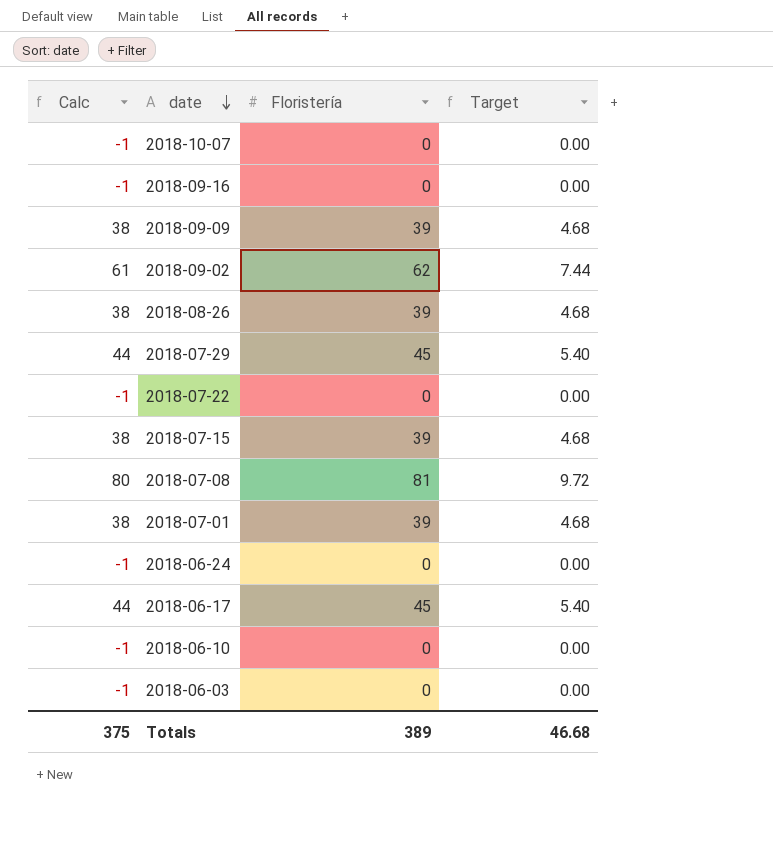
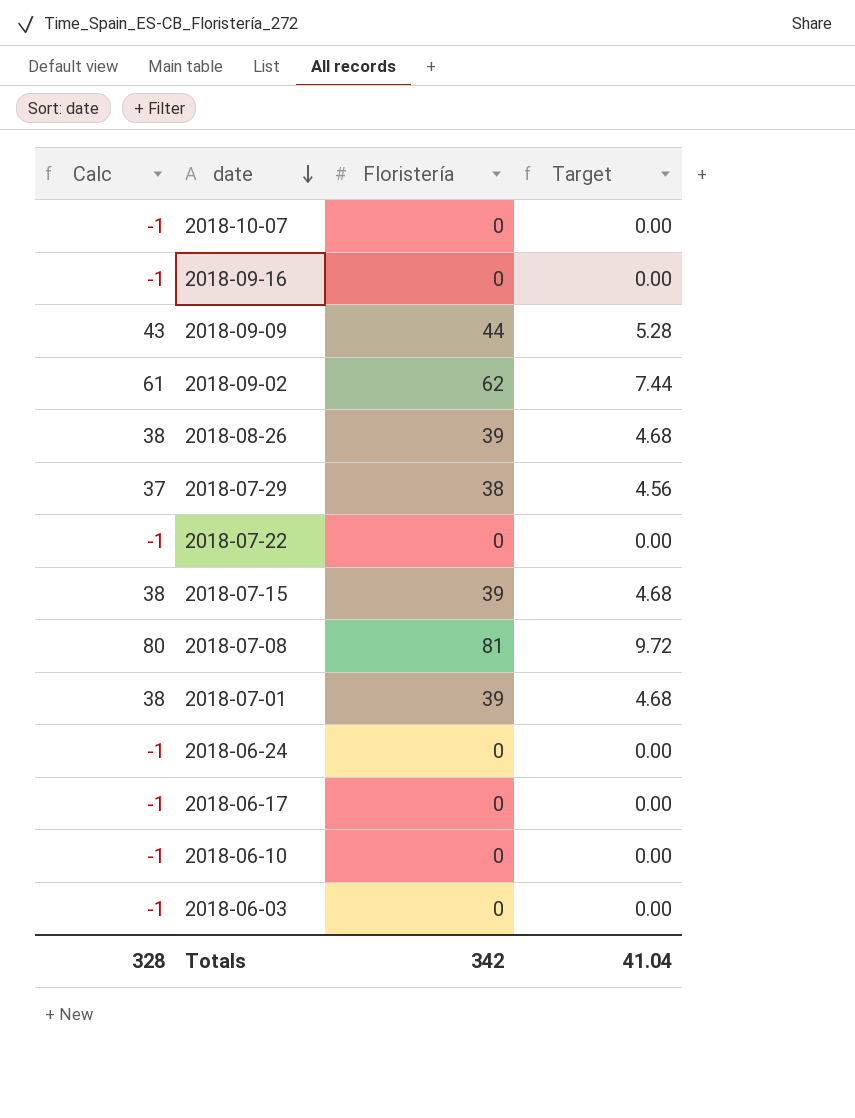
2018-09-09 | Calc: 38 -> 43
2018-09-09 | Floristería: 39 -> 44
2018-09-09 | Target: 4.68 -> 5.28
2018-07-29 | Calc: 44 -> 37
2018-07-29 | Floristería: 45 -> 38
2018-07-29 | Target: 5.40 -> 4.56
2018-06-17 | Calc: 44 -> -1
2018-06-17 | Floristería: 45 -> 0
2018-06-17 | Target: 5.40 -> 0.00
Totals | Calc: 375 -> 328
Totals | Floristería: 389 -> 342
Totals | Target: 46.68 -> 41.04

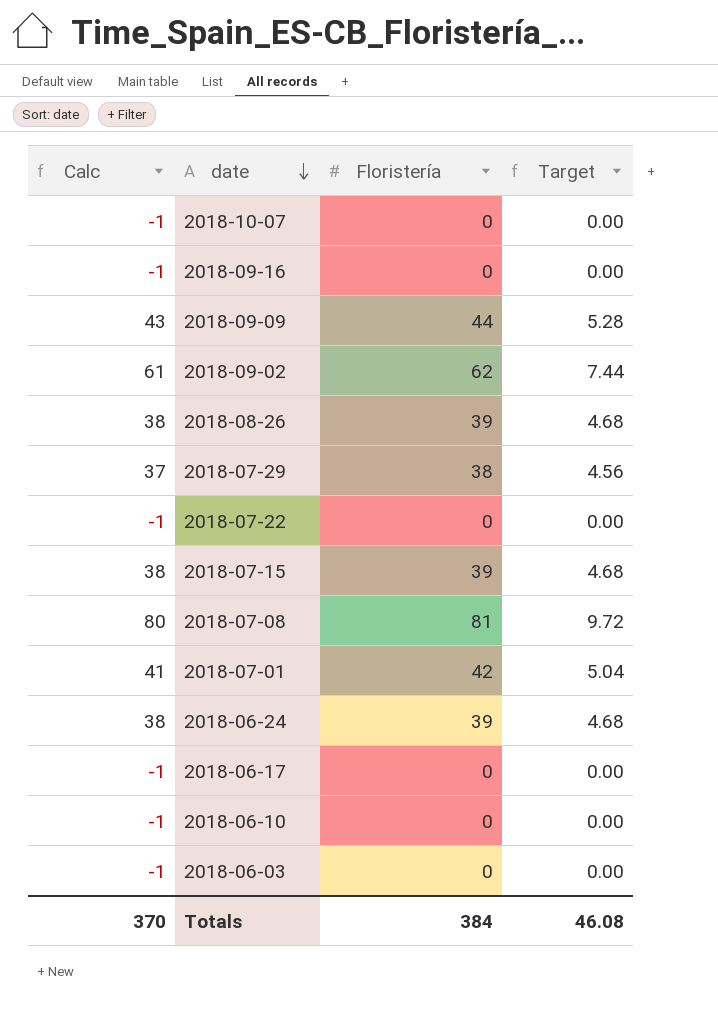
2018-07-01 | Calc: 38 -> 41
2018-07-01 | Floristería: 39 -> 42
2018-07-01 | Target: 4.68 -> 5.04
2018-06-24 | Calc: -1 -> 38
2018-06-24 | Floristería: 0 -> 39
2018-06-24 | Target: 0.00 -> 4.68
Totals | Calc: 328 -> 370
Totals | Floristería: 342 -> 384
Totals | Target: 41.04 -> 46.08

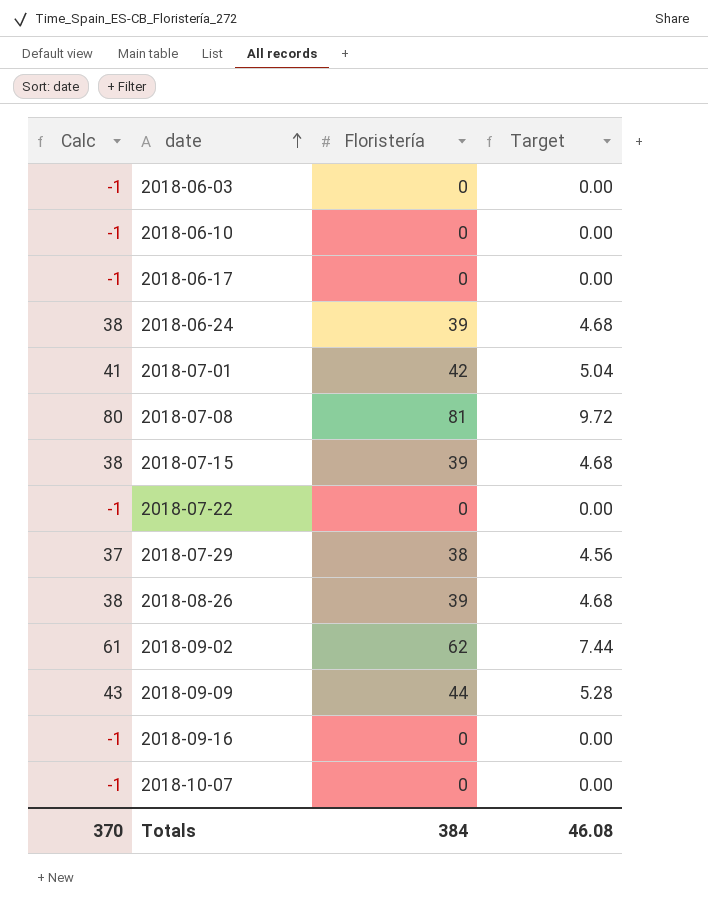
row order: date descending -> date ascending

